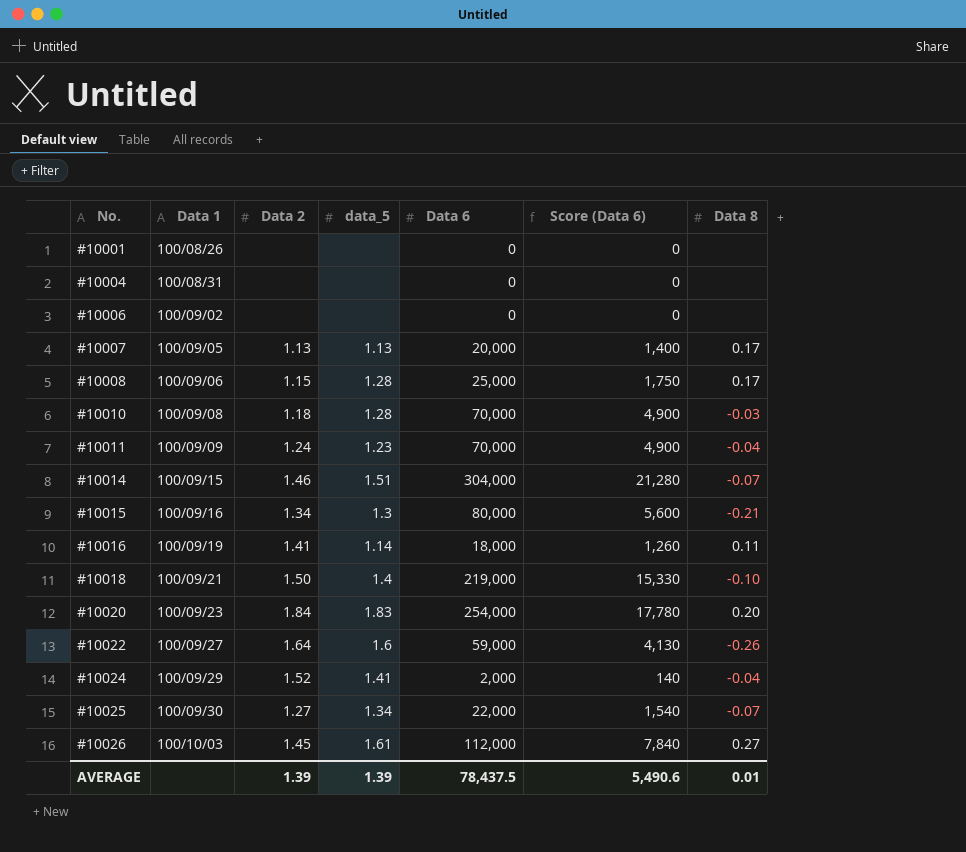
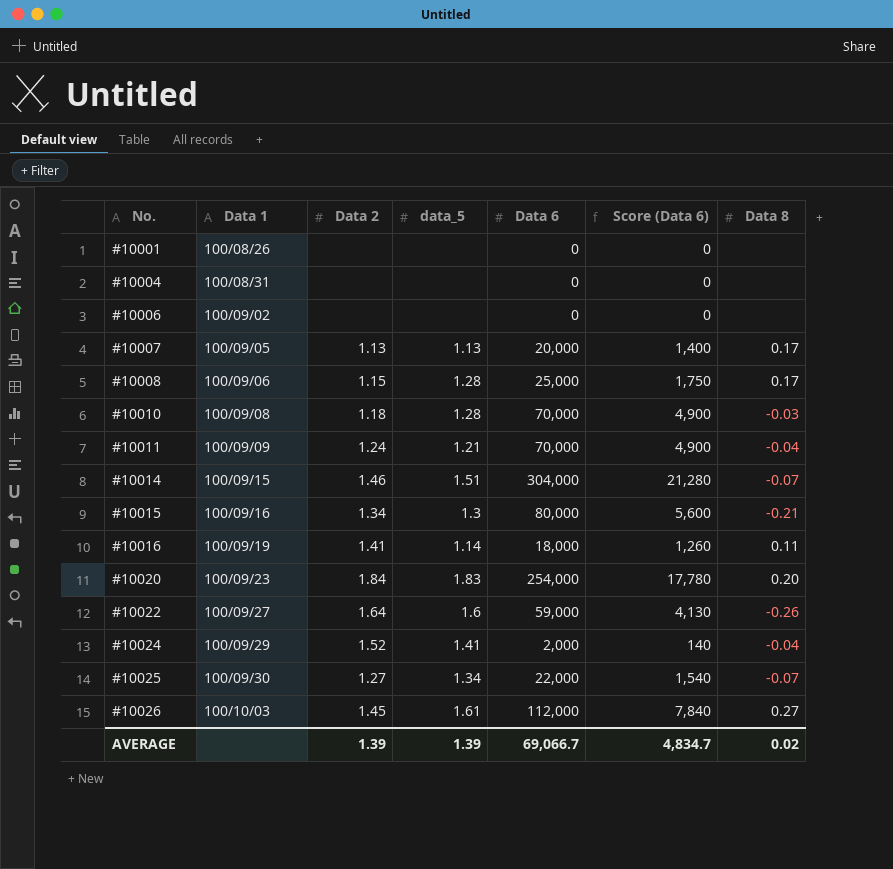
row #10018: 100/09/21 | 1.50 | 1.4 | 219,000 | 15,330 | -0.10 -> none
#10011 | data_5: 1.23 -> 1.21
AVERAGE | Data 6: 78,437.5 -> 69,066.7
AVERAGE | Score (Data 6): 5,490.6 -> 4,834.7
AVERAGE | Data 8: 0.01 -> 0.02

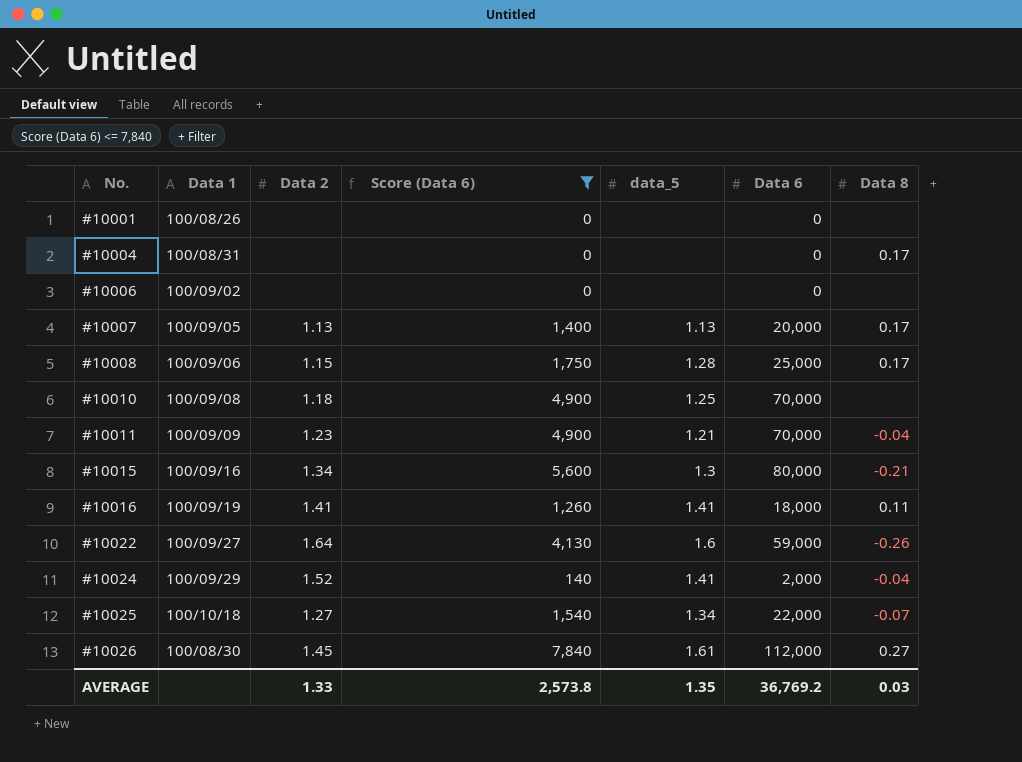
filter: none -> Score (Data 6) <= 7,840
column Score (Data 6) | position: 6 -> 4
#10004 | Data 8: none -> 0.17
#10010 | data_5: 1.28 -> 1.25
#10010 | Data 8: -0.03 -> none
#10011 | Data 2: 1.24 -> 1.23
#10016 | data_5: 1.14 -> 1.41
#10025 | Data 1: 100/09/30 -> 100/10/18
#10026 | Data 1: 100/10/03 -> 100/08/30
AVERAGE | Data 2: 1.39 -> 1.33
AVERAGE | Score (Data 6): 4,834.7 -> 2,573.8
AVERAGE | data_5: 1.39 -> 1.35
AVERAGE | Data 6: 69,066.7 -> 36,769.2
AVERAGE | Data 8: 0.02 -> 0.03

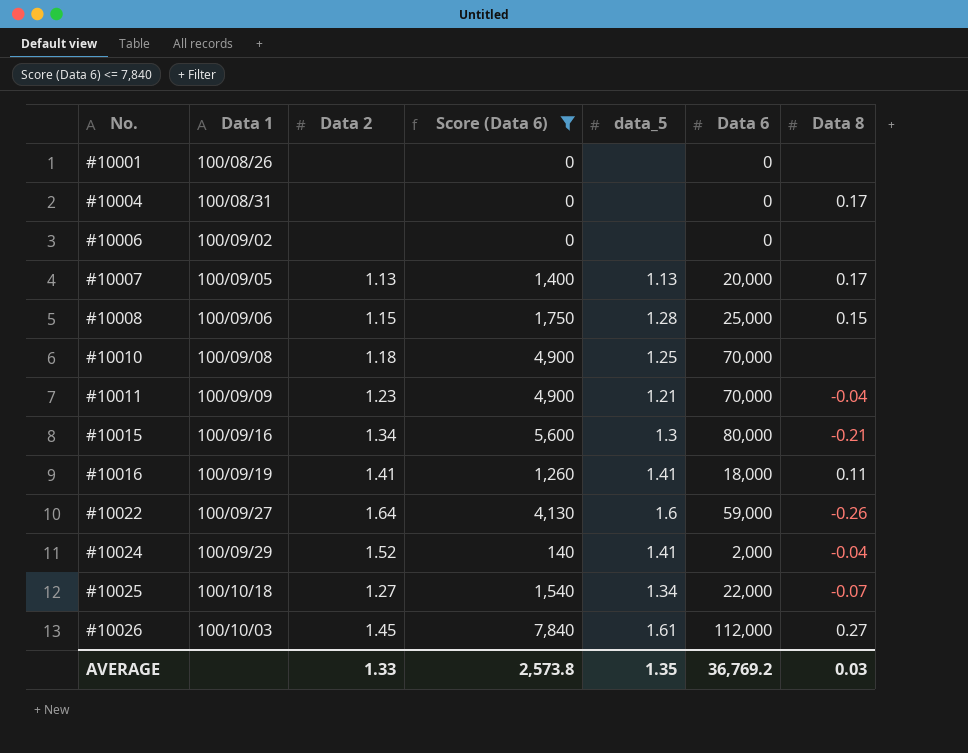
#10008 | Data 8: 0.17 -> 0.15
#10026 | Data 1: 100/08/30 -> 100/10/03

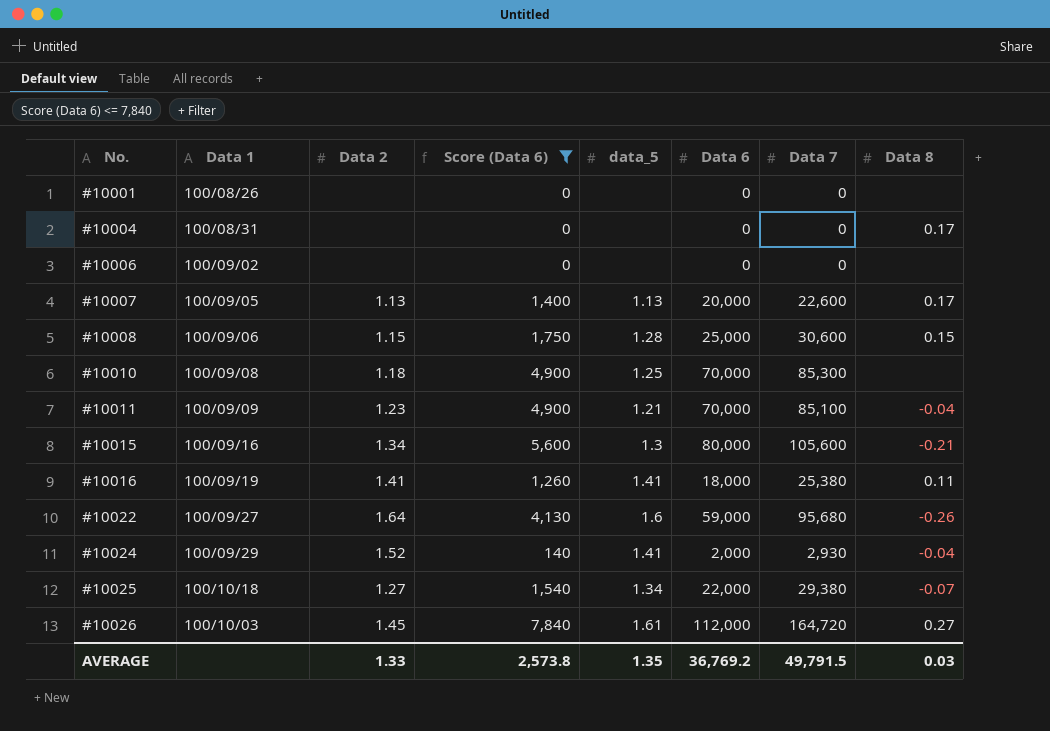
column Data 7 | position: none -> 7

